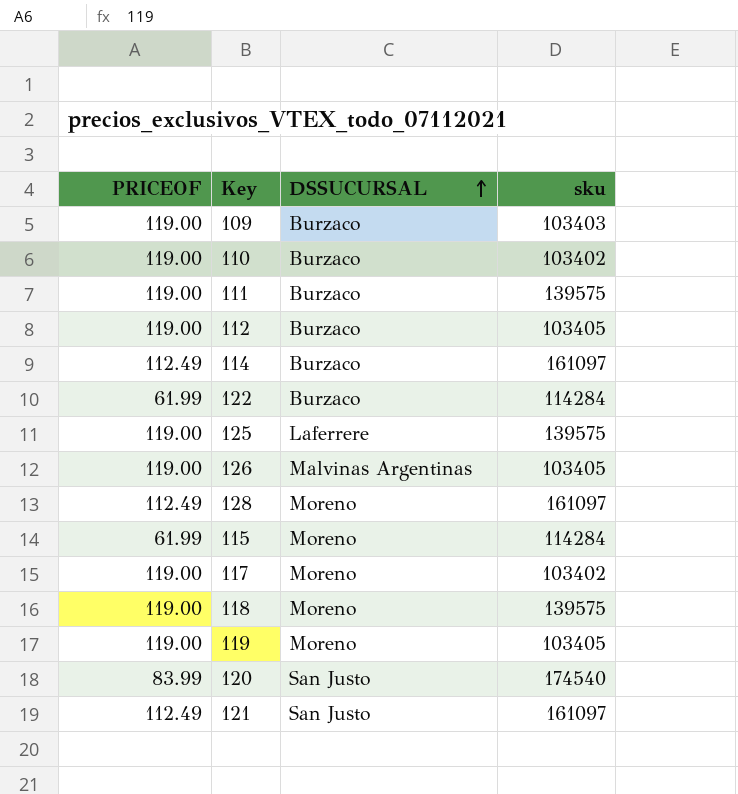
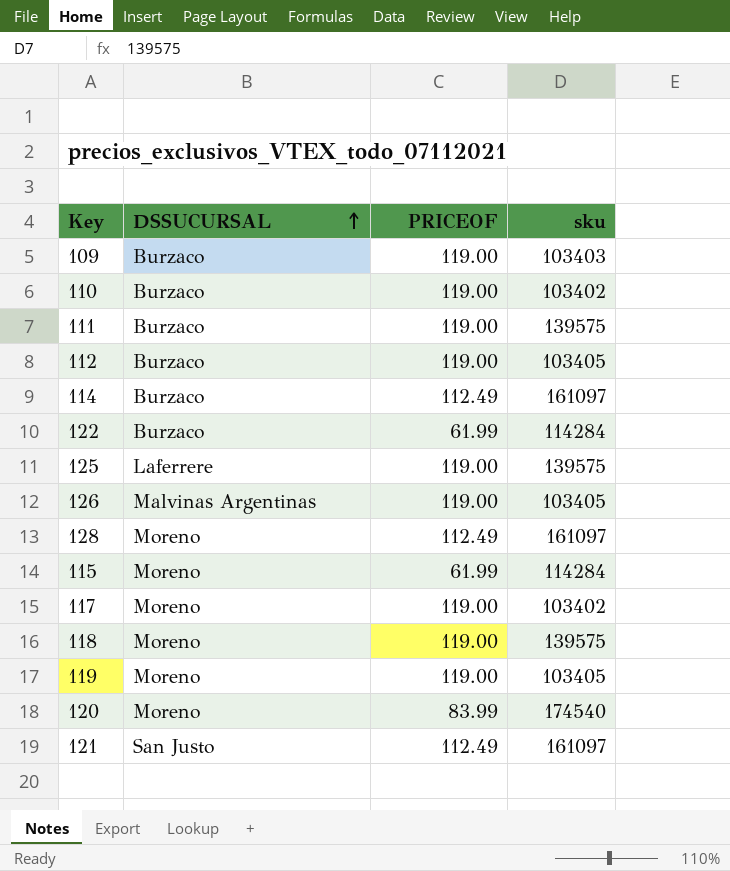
column PRICEOF | position: 1 -> 3
120 | DSSUCURSAL: San Justo -> Moreno

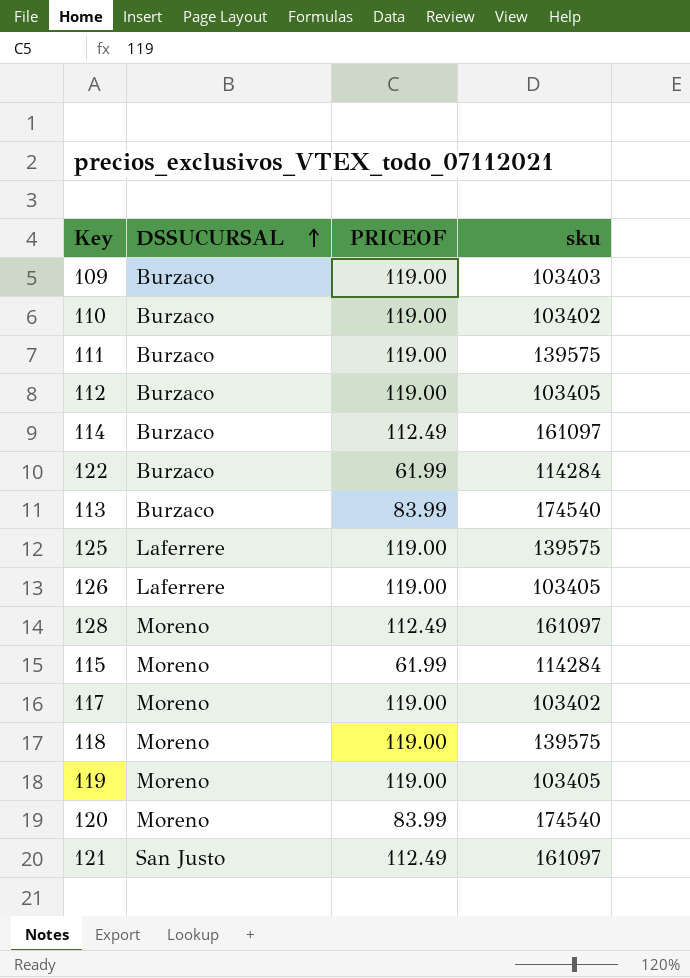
row 113: none -> Burzaco | 83.99 | 174540
126 | DSSUCURSAL: Malvinas Argentinas -> Laferrere

